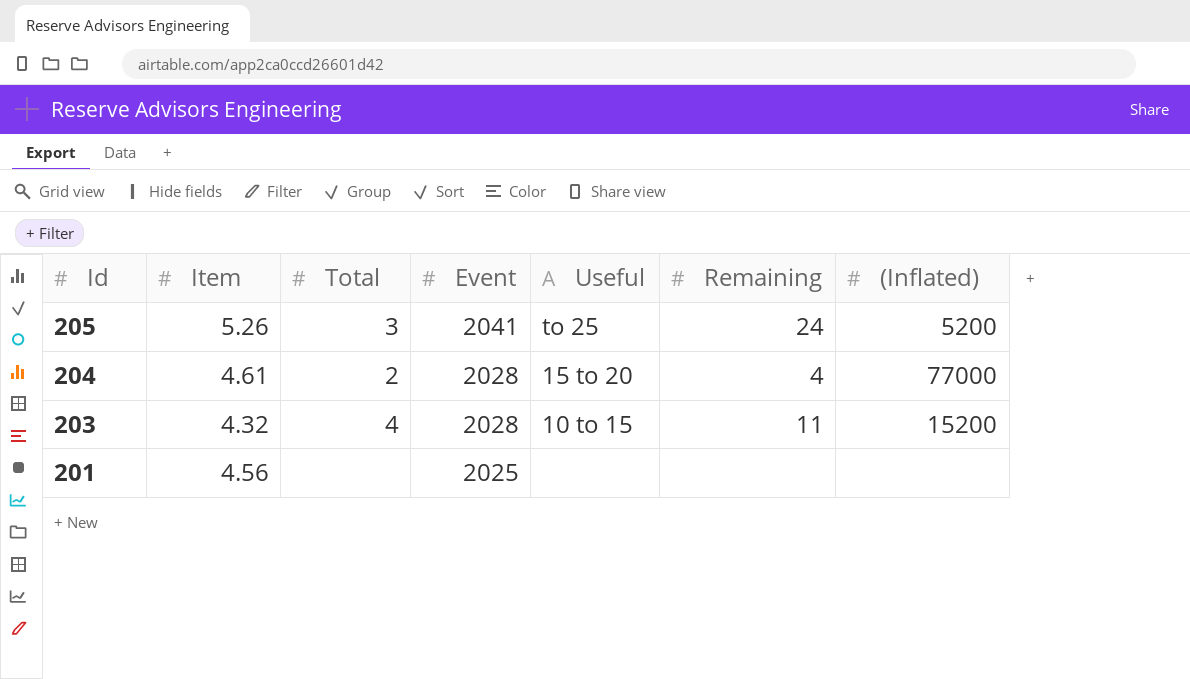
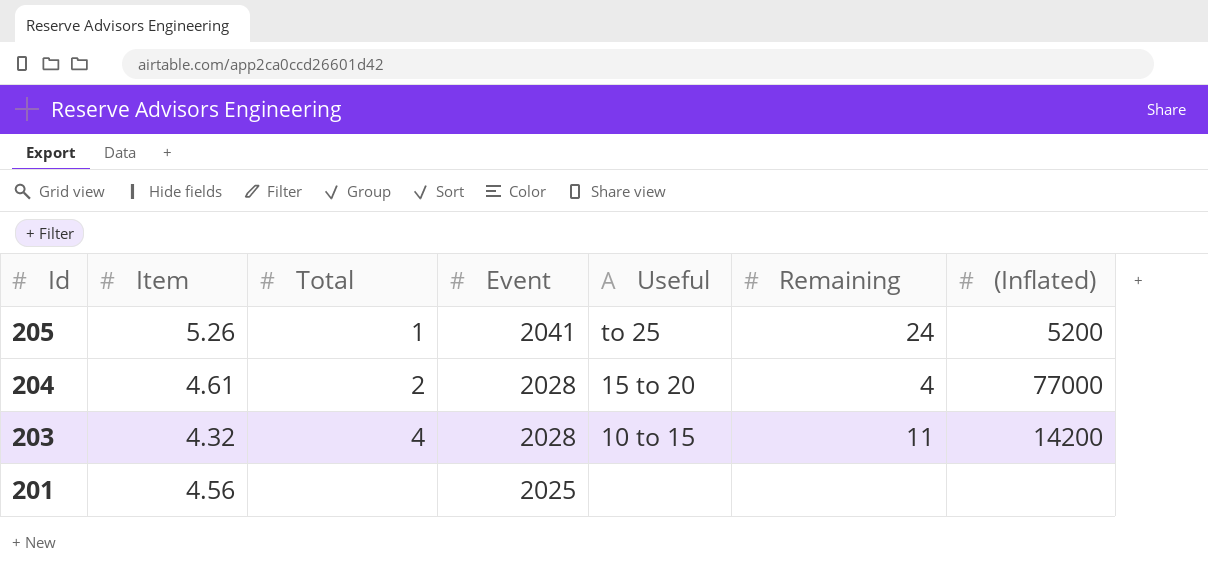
205 | Total: 3 -> 1
203 | (Inflated): 15200 -> 14200

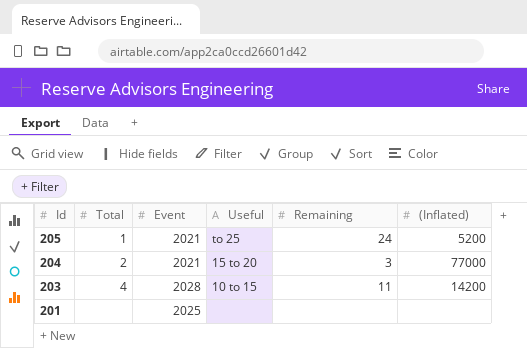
column Item | position: 2 -> none
205 | Event: 2041 -> 2021
204 | Event: 2028 -> 2021
204 | Remaining: 4 -> 3

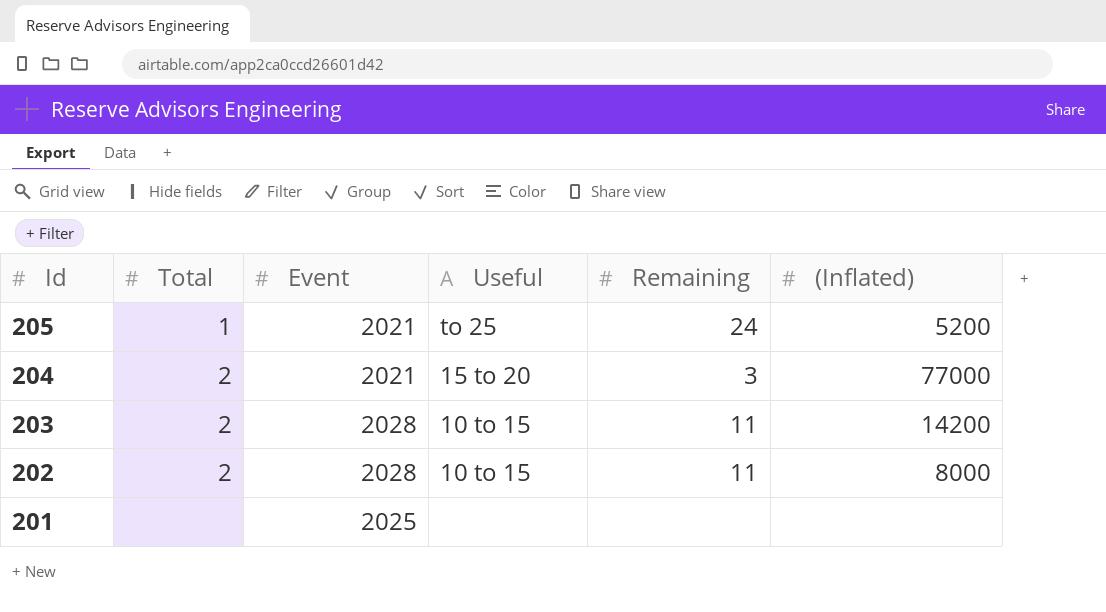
203 | Total: 4 -> 2
row 202: none -> 2 | 2028 | 10 to 15 | 11 | 8000

